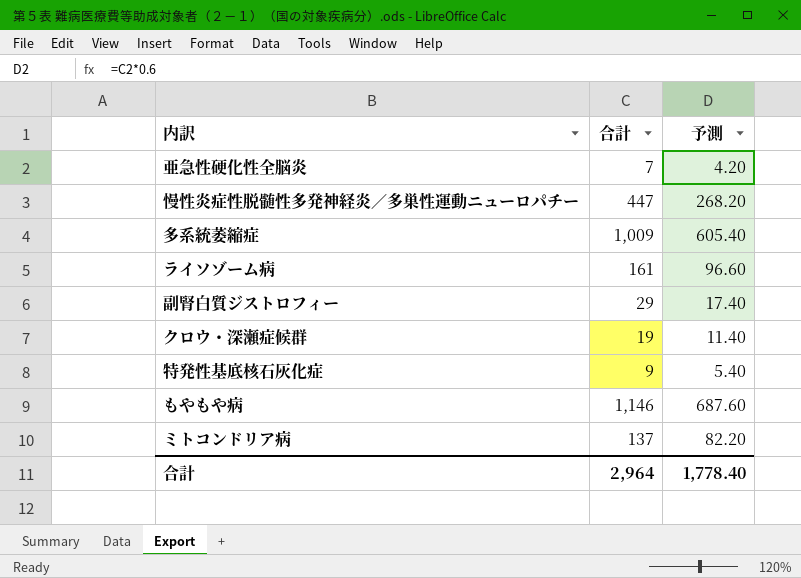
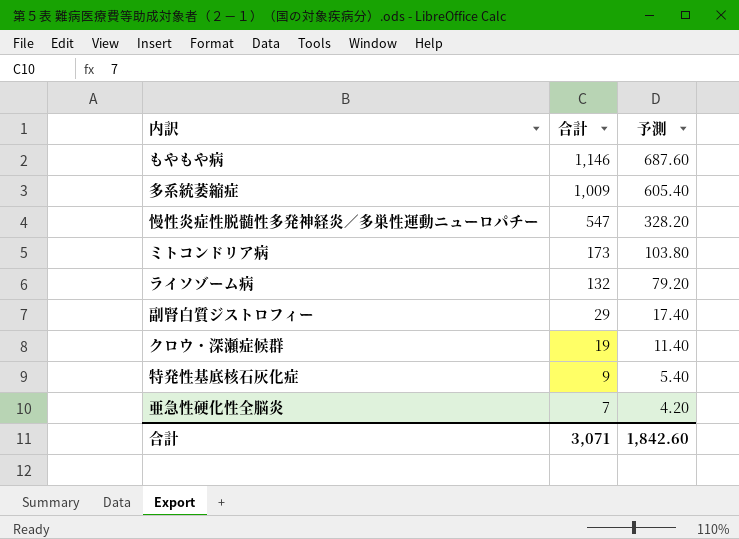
row order: none -> 合計 descending
慢性炎症性脱髄性多発神経炎／多巣性運動ニューロパチー | 合計: 447 -> 547
慢性炎症性脱髄性多発神経炎／多巣性運動ニューロパチー | 予測: 268.20 -> 328.20
ミトコンドリア病 | 合計: 137 -> 173
ミトコンドリア病 | 予測: 82.20 -> 103.80
ライソゾーム病 | 合計: 161 -> 132
ライソゾーム病 | 予測: 96.60 -> 79.20
合計 | 合計: 2,964 -> 3,071
合計 | 予測: 1,778.40 -> 1,842.60

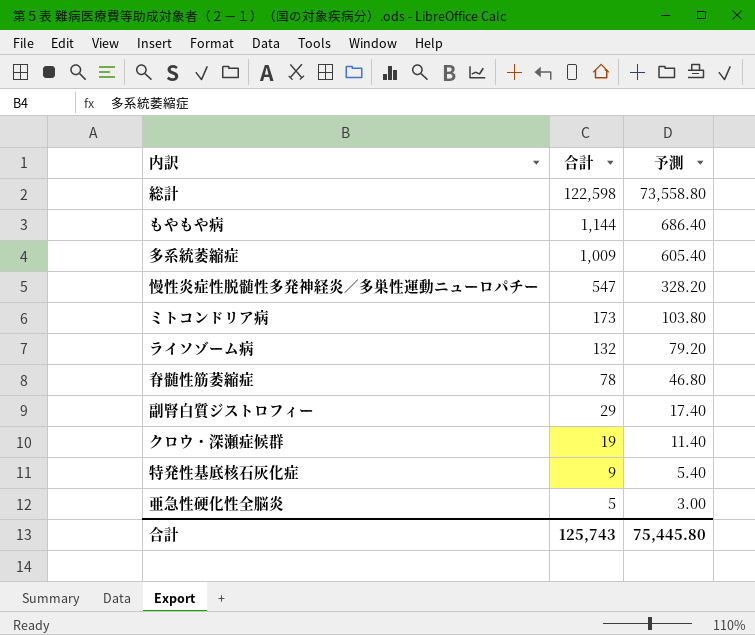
row 総計: none -> 122,598 | 73,558.80
もやもや病 | 合計: 1,146 -> 1,144
もやもや病 | 予測: 687.60 -> 686.40
row 脊髄性筋萎縮症: none -> 78 | 46.80
亜急性硬化性全脳炎 | 合計: 7 -> 5
亜急性硬化性全脳炎 | 予測: 4.20 -> 3.00
合計 | 合計: 3,071 -> 125,743
合計 | 予測: 1,842.60 -> 75,445.80

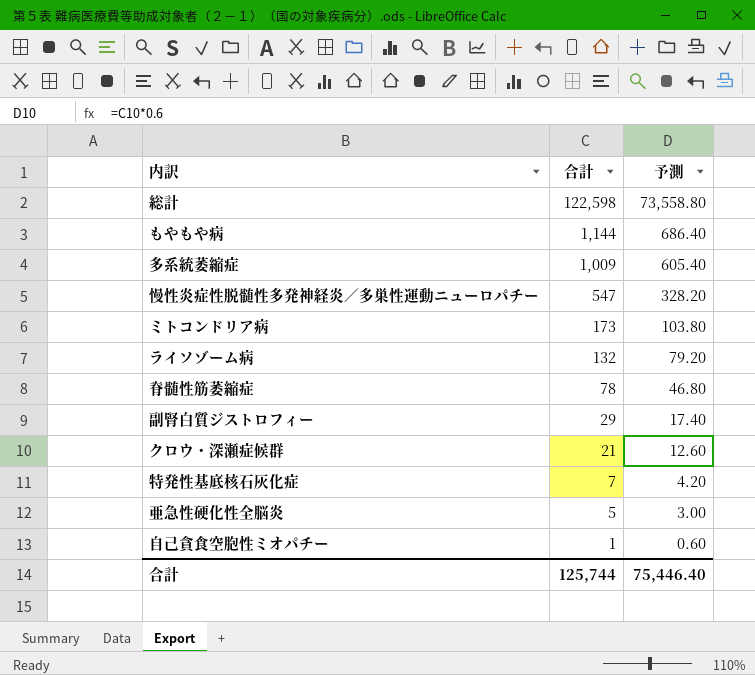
クロウ・深瀬症候群 | 合計: 19 -> 21
クロウ・深瀬症候群 | 予測: 11.40 -> 12.60
特発性基底核石灰化症 | 合計: 9 -> 7
特発性基底核石灰化症 | 予測: 5.40 -> 4.20
row 自己貪食空胞性ミオパチー: none -> 1 | 0.60
合計 | 合計: 125,743 -> 125,744
合計 | 予測: 75,445.80 -> 75,446.40

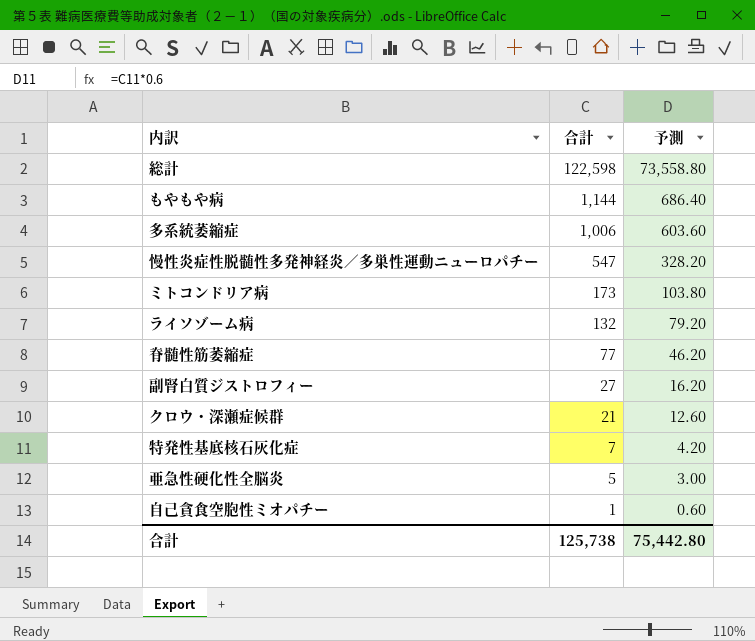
多系統萎縮症 | 合計: 1,009 -> 1,006
多系統萎縮症 | 予測: 605.40 -> 603.60
脊髄性筋萎縮症 | 合計: 78 -> 77
脊髄性筋萎縮症 | 予測: 46.80 -> 46.20
副腎白質ジストロフィー | 合計: 29 -> 27
副腎白質ジストロフィー | 予測: 17.40 -> 16.20
合計 | 合計: 125,744 -> 125,738
合計 | 予測: 75,446.40 -> 75,442.80

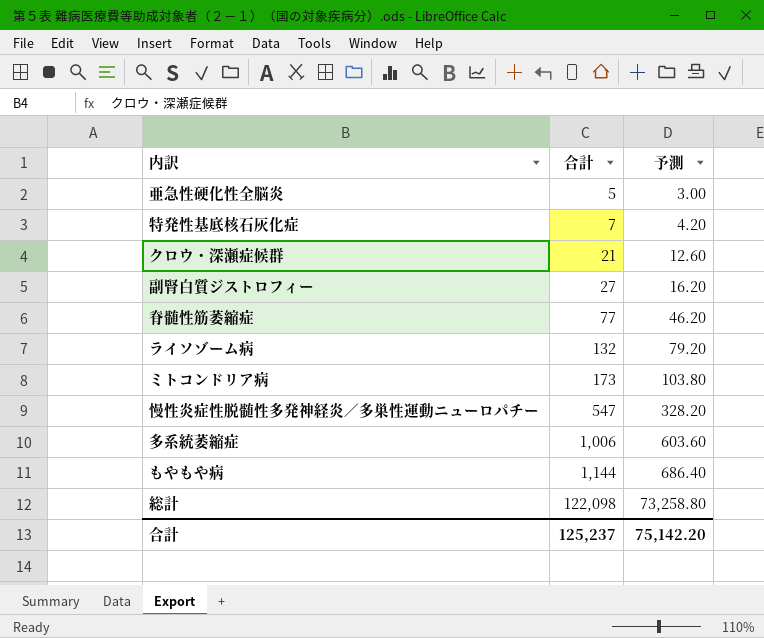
row order: 合計 descending -> 合計 ascending
row 自己貪食空胞性ミオパチー: 1 | 0.60 -> none
総計 | 合計: 122,598 -> 122,098
総計 | 予測: 73,558.80 -> 73,258.80
合計 | 合計: 125,738 -> 125,237
合計 | 予測: 75,442.80 -> 75,142.20

